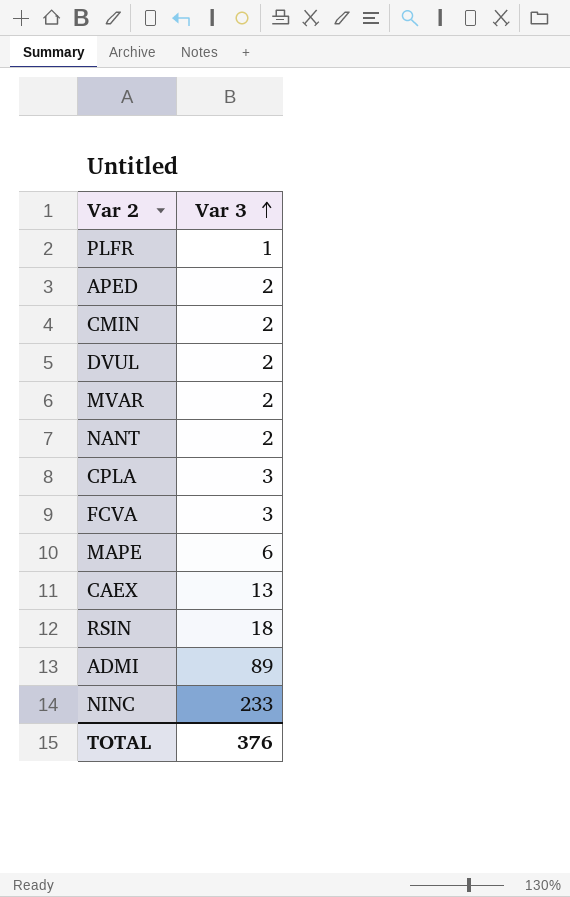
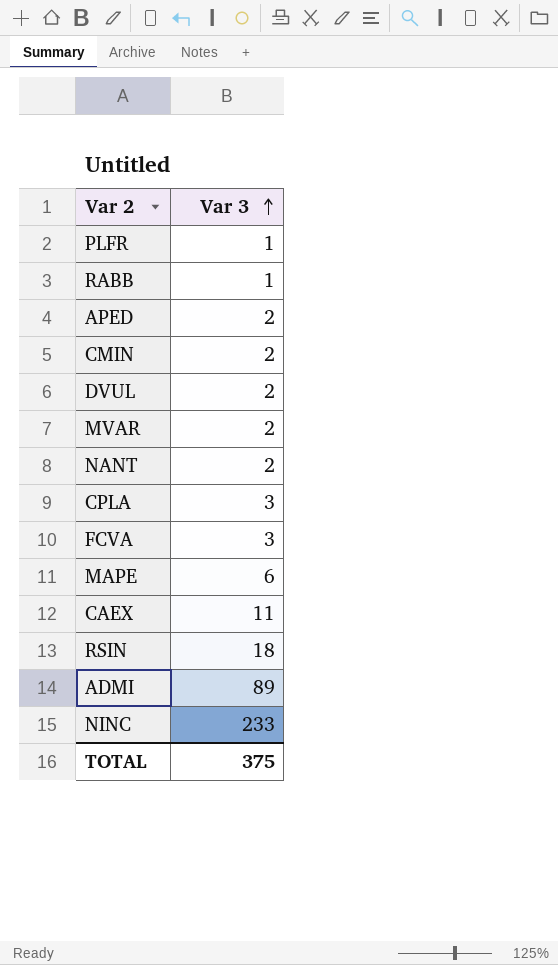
row RABB: none -> 1
CAEX | Var 3: 13 -> 11
TOTAL | Var 3: 376 -> 375

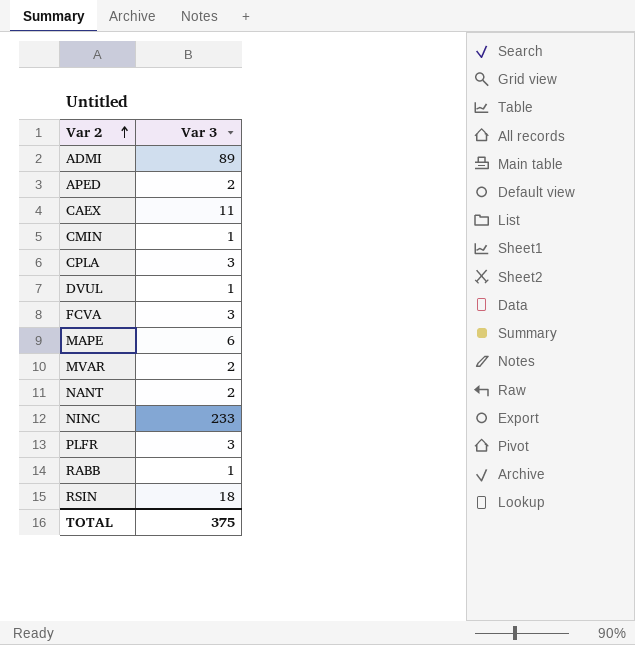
row order: Var 3 ascending -> Var 2 ascending
CMIN | Var 3: 2 -> 1
DVUL | Var 3: 2 -> 1
PLFR | Var 3: 1 -> 3

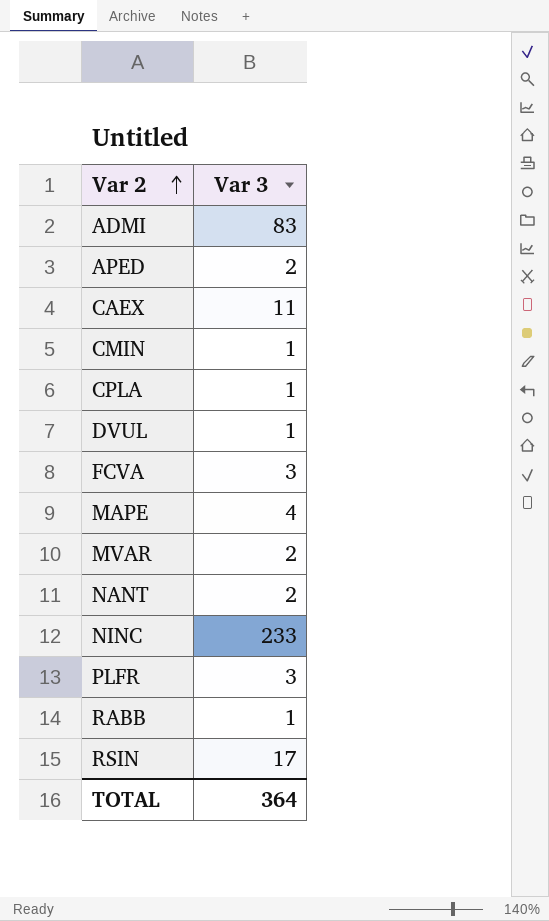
ADMI | Var 3: 89 -> 83
CPLA | Var 3: 3 -> 1
MAPE | Var 3: 6 -> 4
RSIN | Var 3: 18 -> 17
TOTAL | Var 3: 375 -> 364

